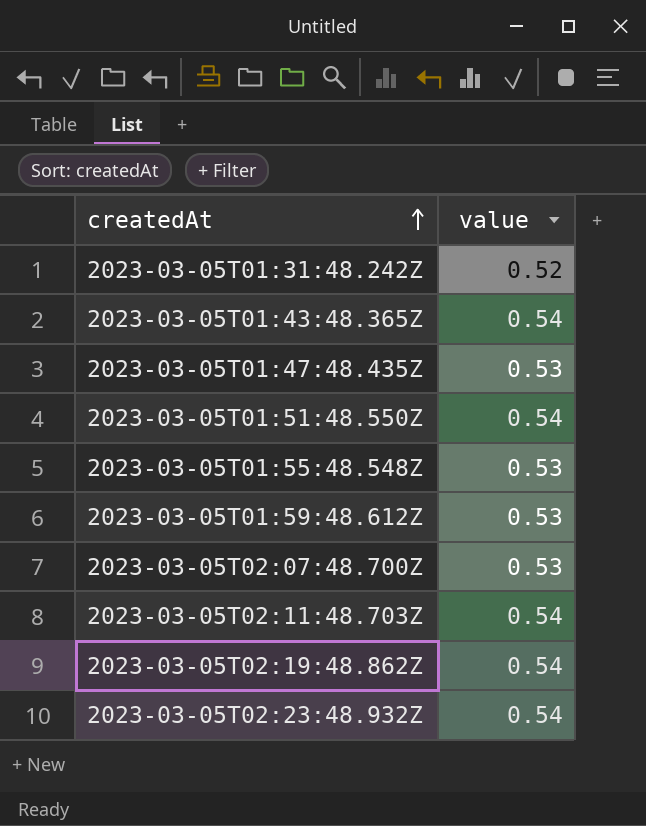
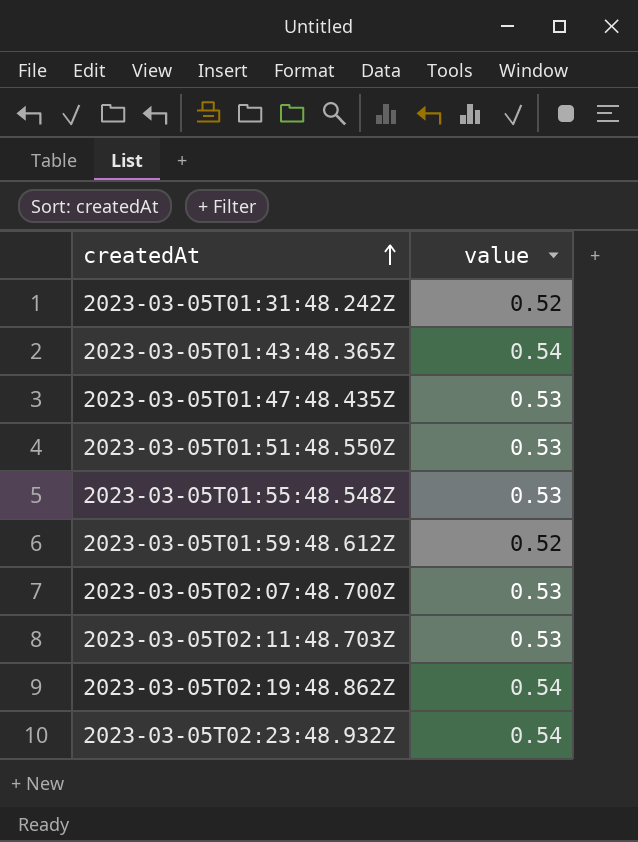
2023-03-05T01:51:48.550Z | value: 0.54 -> 0.53
2023-03-05T01:59:48.612Z | value: 0.53 -> 0.52
2023-03-05T02:11:48.703Z | value: 0.54 -> 0.53

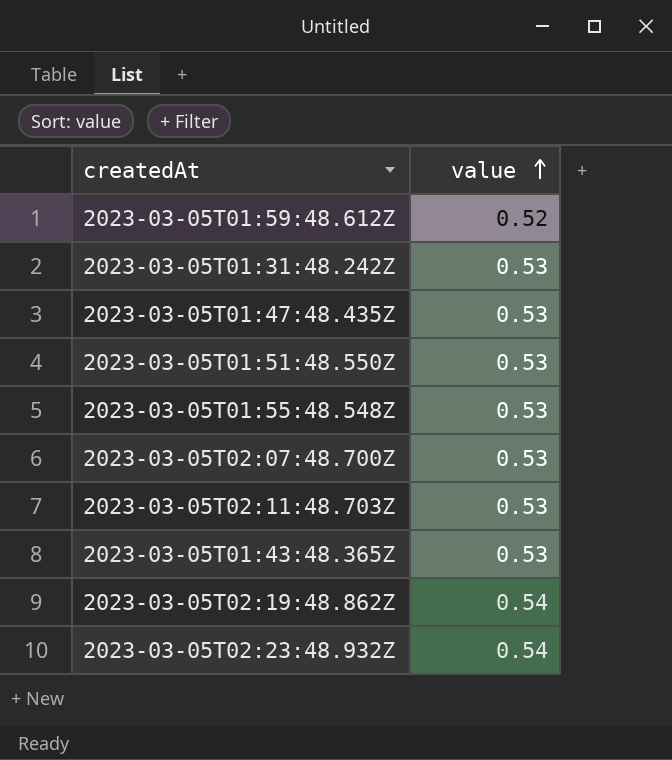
row order: createdAt ascending -> value ascending
2023-03-05T01:31:48.242Z | value: 0.52 -> 0.53
2023-03-05T01:43:48.365Z | value: 0.54 -> 0.53

